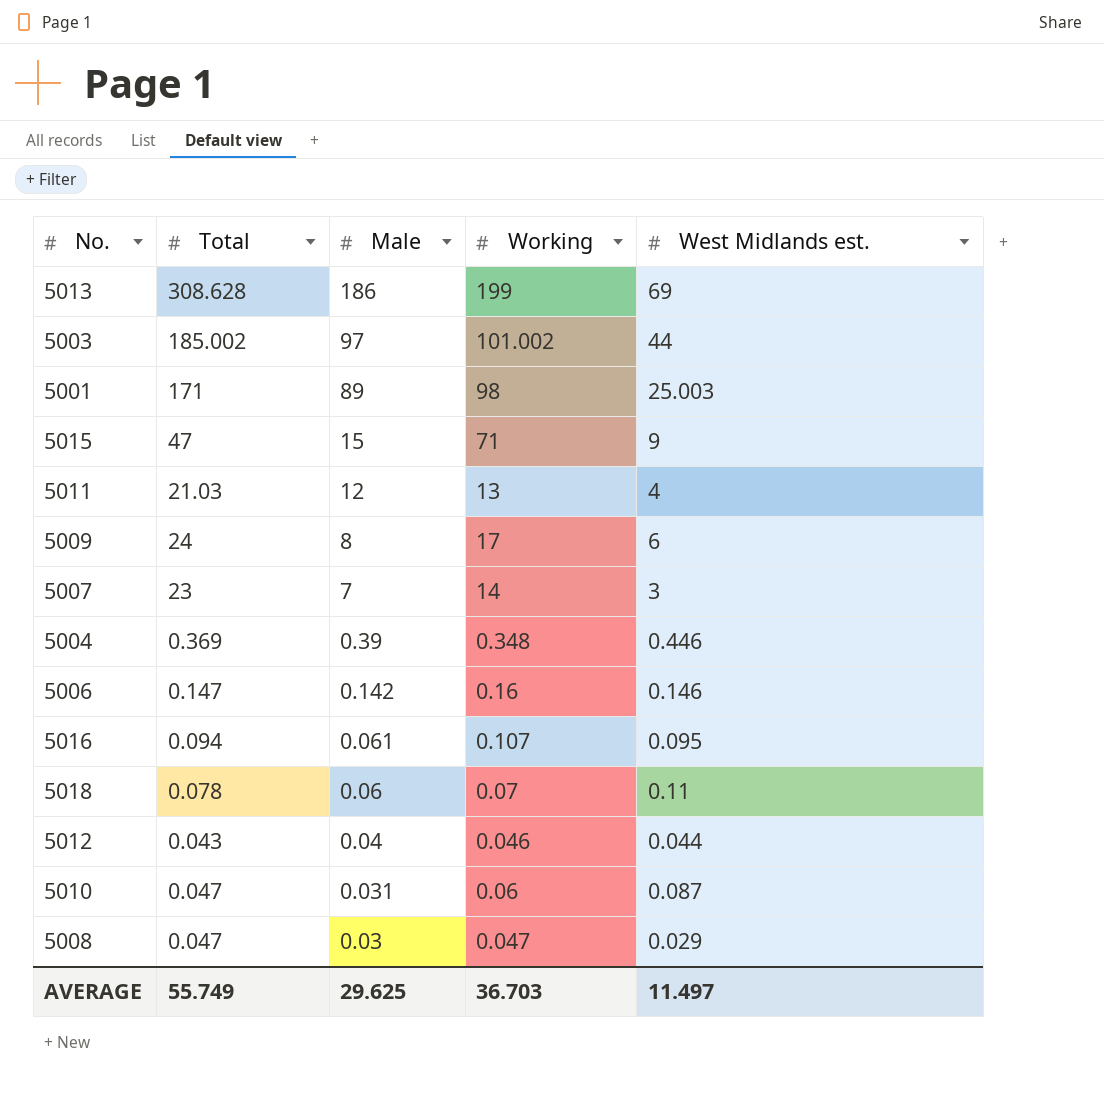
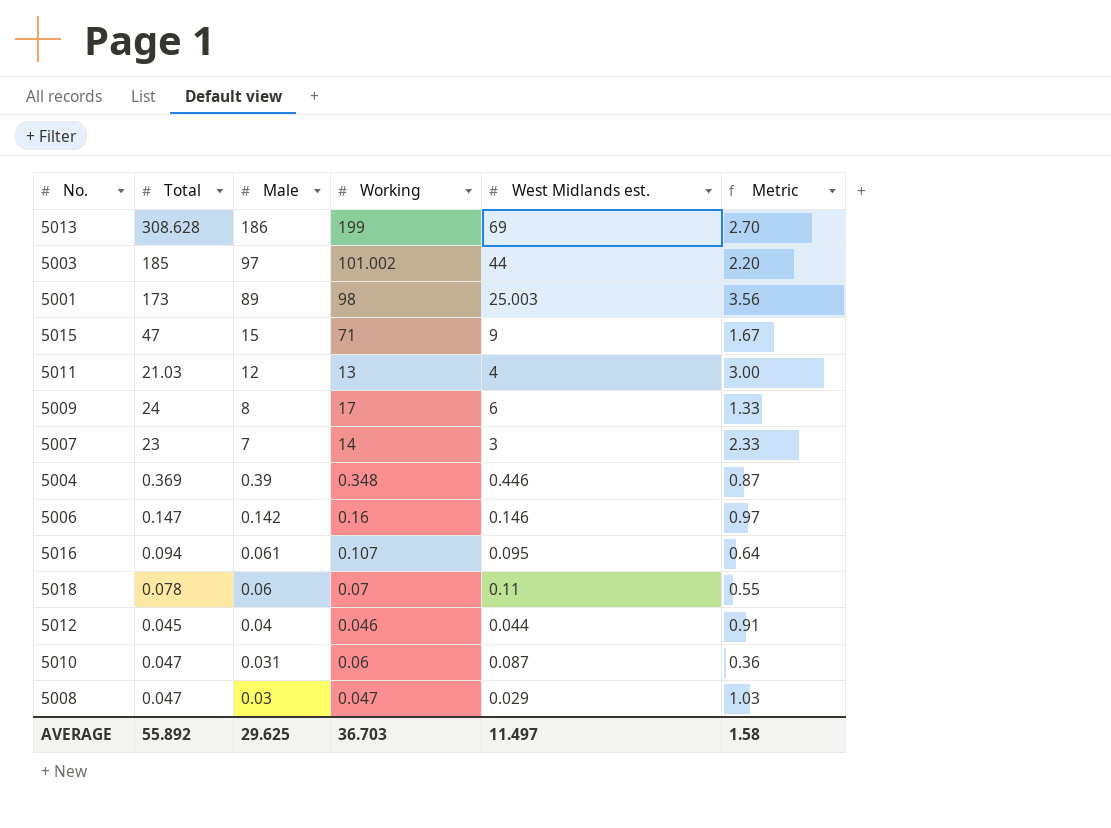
column Metric | formula: none -> [Male] / [West Midlands est.]
5003 | Total: 185.002 -> 185
5001 | Total: 171 -> 173
5012 | Total: 0.043 -> 0.045
AVERAGE | Total: 55.749 -> 55.892

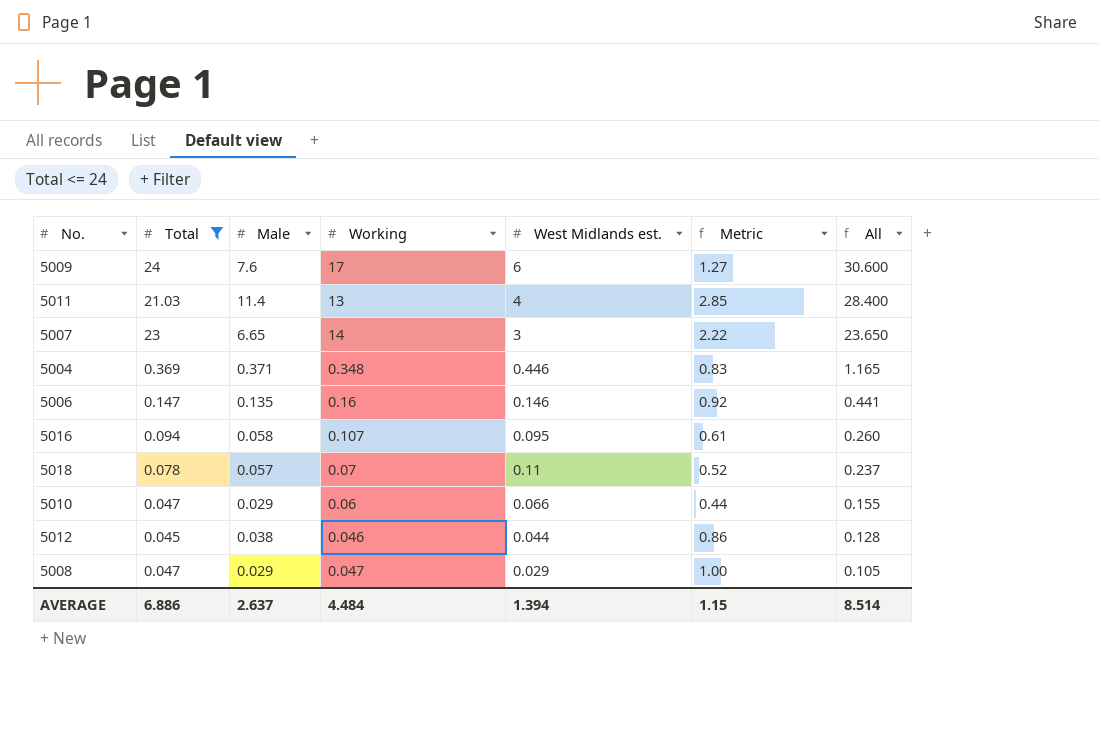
filter: none -> Total <= 24
row order: Male descending -> All descending
column All | formula: none -> [Male] + [Working] + [West Midlands est.]
5009 | Male: 8 -> 7.6
5009 | Metric: 1.33 -> 1.27
5011 | Male: 12 -> 11.4
5011 | Metric: 3.00 -> 2.85
5007 | Male: 7 -> 6.65
5007 | Metric: 2.33 -> 2.22
5004 | Male: 0.39 -> 0.371
5004 | Metric: 0.87 -> 0.83
5006 | Male: 0.142 -> 0.135
5006 | Metric: 0.97 -> 0.92
5016 | Male: 0.061 -> 0.058
5016 | Metric: 0.64 -> 0.61
5018 | Male: 0.06 -> 0.057
5018 | Metric: 0.55 -> 0.52
5010 | Male: 0.031 -> 0.029
5010 | West Midlands est.: 0.087 -> 0.066
5010 | Metric: 0.36 -> 0.44
5012 | Male: 0.04 -> 0.038
5012 | Metric: 0.91 -> 0.86
5008 | Male: 0.03 -> 0.029
5008 | Metric: 1.03 -> 1.00
AVERAGE | Total: 55.892 -> 6.886
AVERAGE | Male: 29.625 -> 2.637
AVERAGE | Working: 36.703 -> 4.484
AVERAGE | West Midlands est.: 11.497 -> 1.394
AVERAGE | Metric: 1.58 -> 1.15

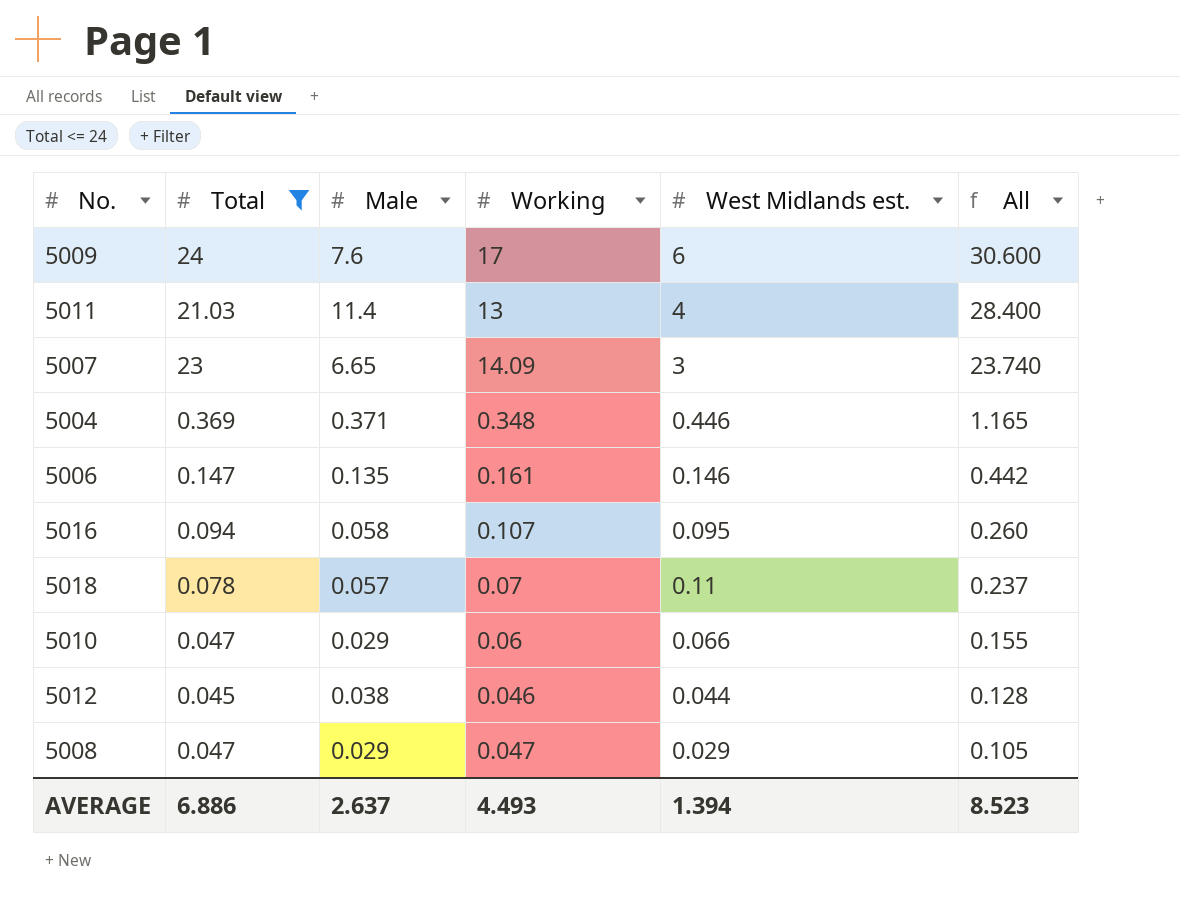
column Metric | formula: [Male] / [West Midlands est.] -> none
5007 | Working: 14 -> 14.09
5007 | All: 23.650 -> 23.740
5006 | Working: 0.16 -> 0.161
5006 | All: 0.441 -> 0.442
AVERAGE | Working: 4.484 -> 4.493
AVERAGE | All: 8.514 -> 8.523

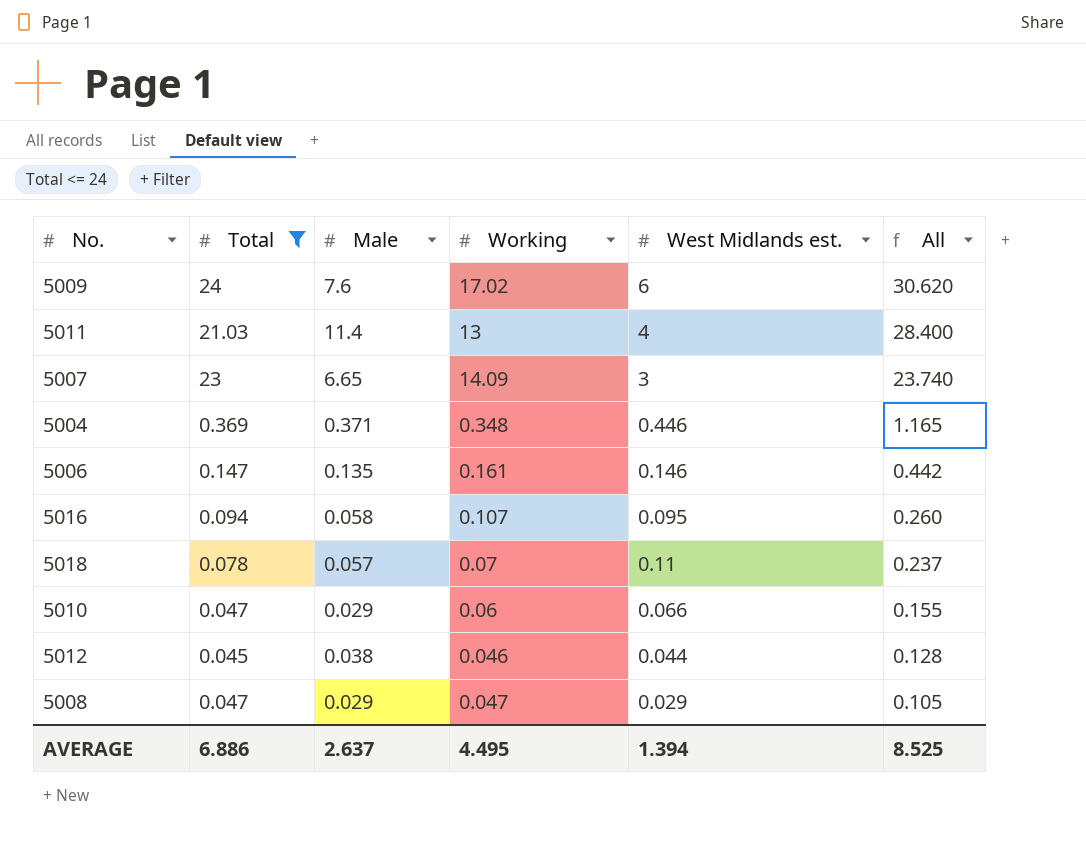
5009 | Working: 17 -> 17.02
5009 | All: 30.600 -> 30.620
AVERAGE | Working: 4.493 -> 4.495
AVERAGE | All: 8.523 -> 8.525

